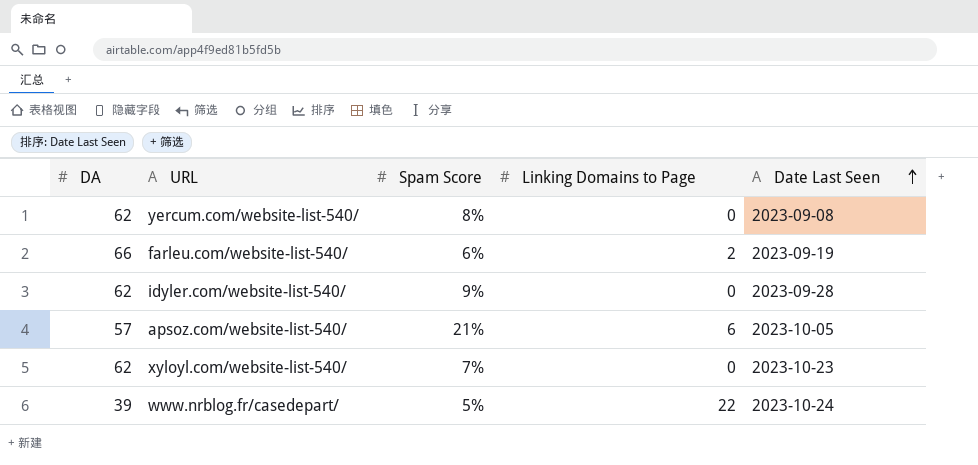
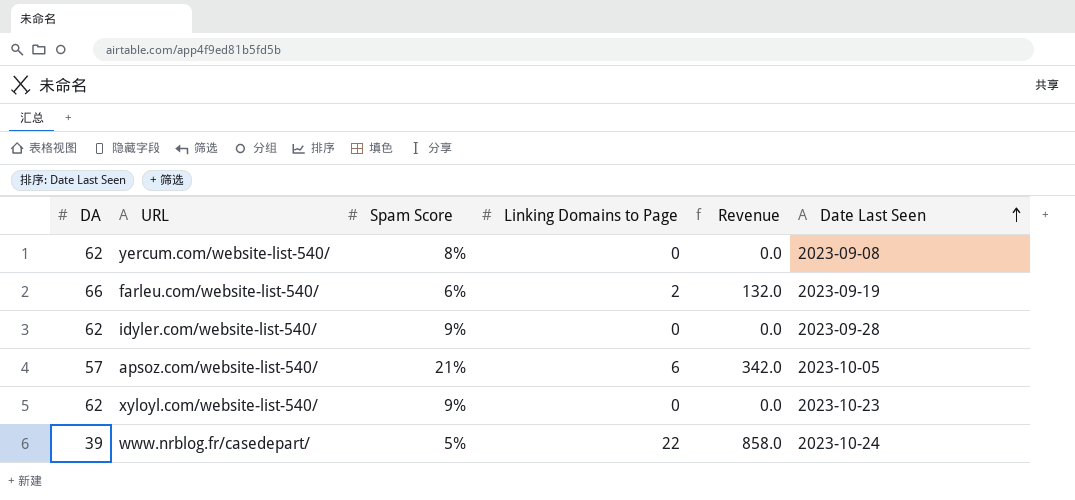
column Revenue | formula: none -> [DA] * [Linking Domains to Page]
xyloyl.com/website-list-540/ | Spam Score: 7% -> 9%

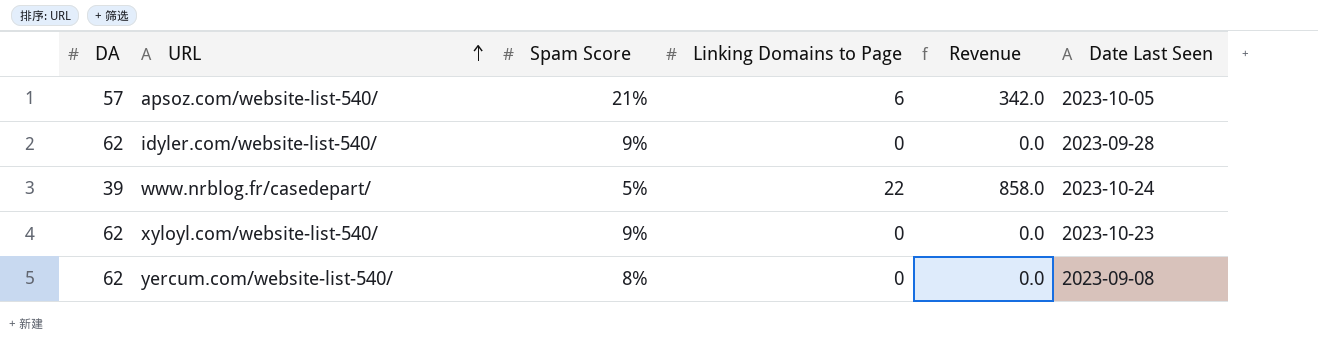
row order: Date Last Seen ascending -> URL ascending
row farleu.com/website-list-540/: 66 | 6% | 2 | 132.0 | 2023-09-19 -> none

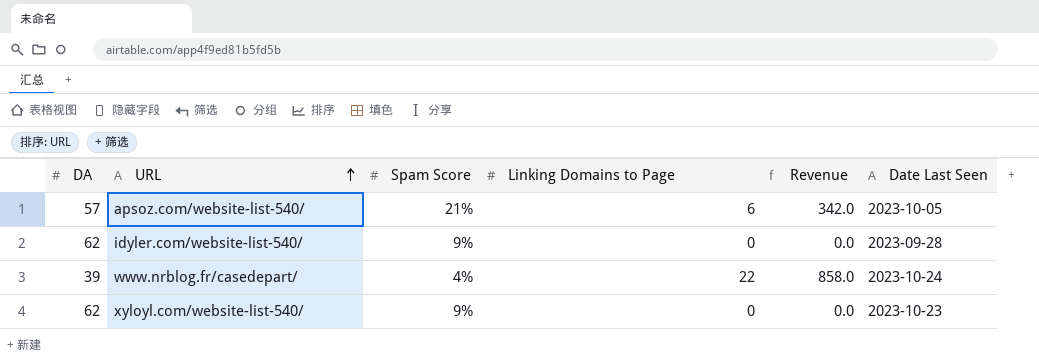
row yercum.com/website-list-540/: 62 | 8% | 0 | 0.0 | 2023-09-08 -> none
www.nrblog.fr/casedepart/ | Spam Score: 5% -> 4%

